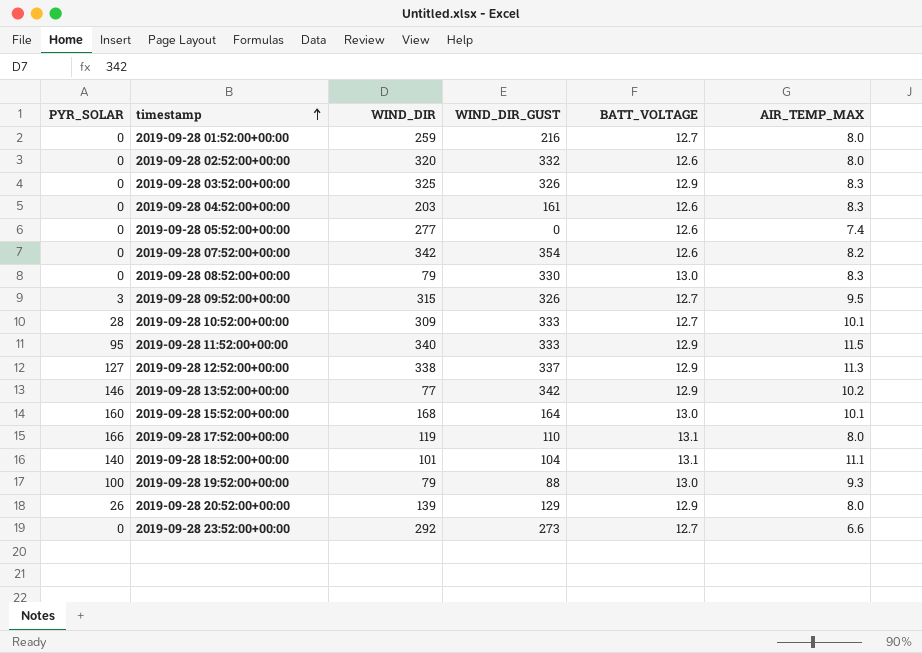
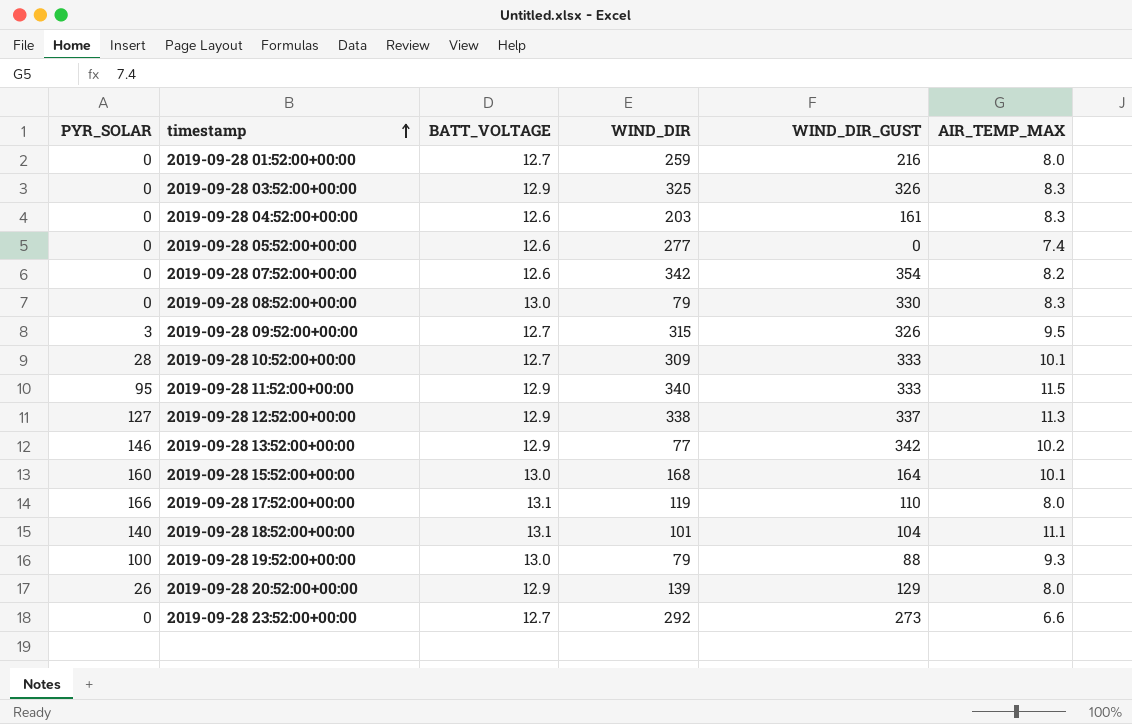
column BATT_VOLTAGE | position: 5 -> 3
row 2019-09-28 02:52:00+00:00: 0 | 320 | 332 | 12.6 | 8.0 -> none

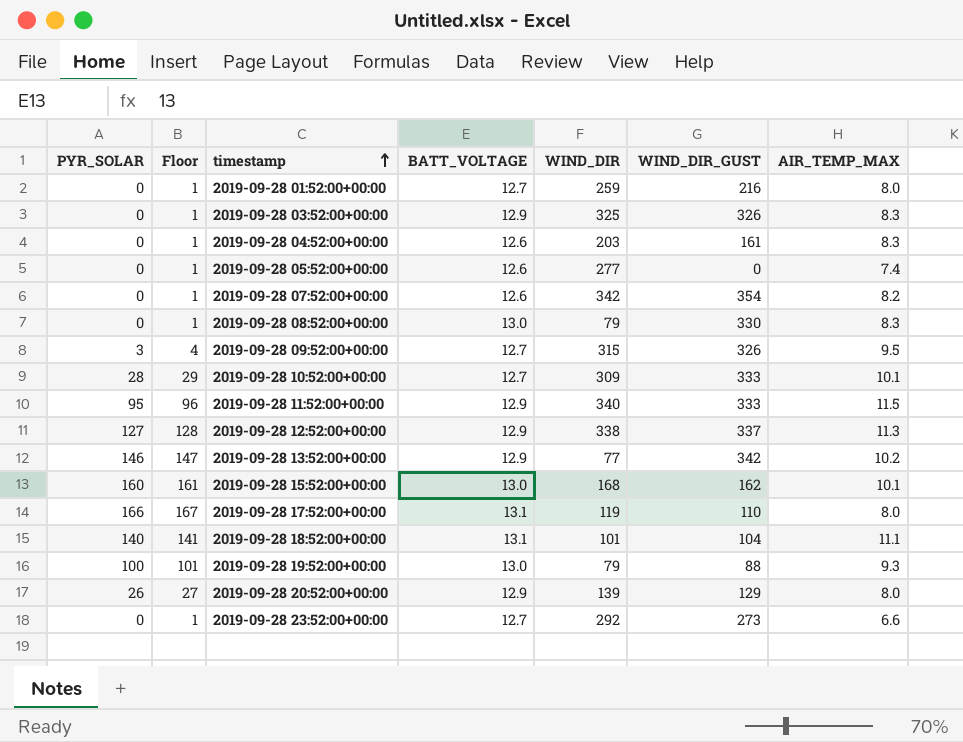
column Floor | formula: none -> [PYR_SOLAR] + 1
2019-09-28 15:52:00+00:00 | WIND_DIR_GUST: 164 -> 162

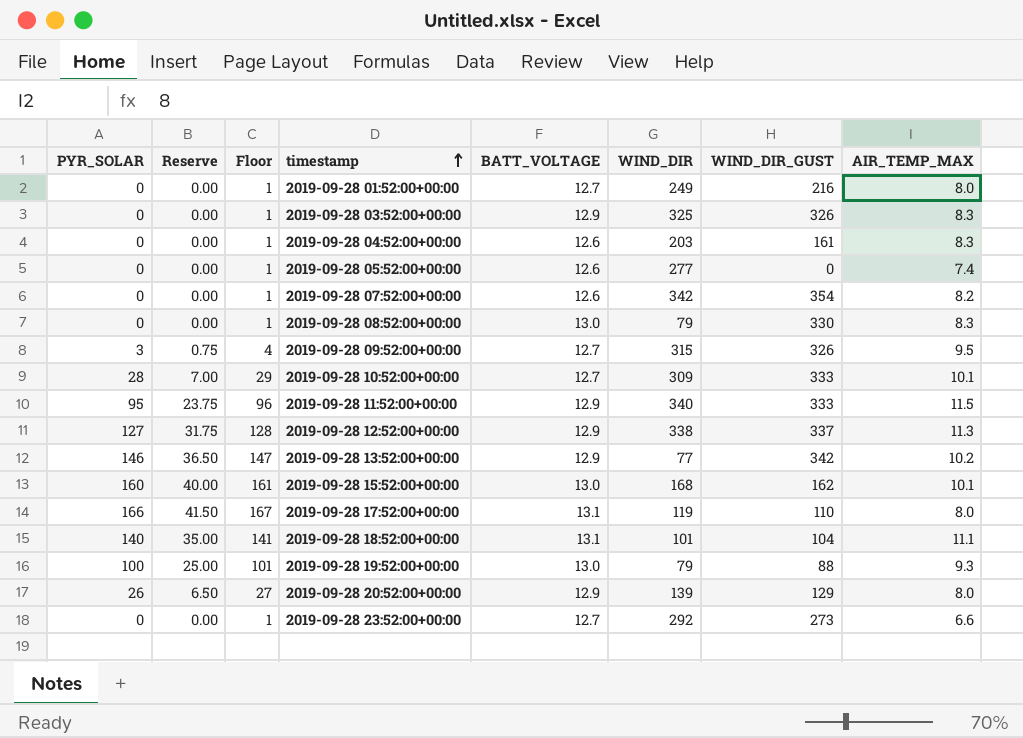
column Reserve | formula: none -> [PYR_SOLAR] * 0.25
2019-09-28 01:52:00+00:00 | WIND_DIR: 259 -> 249

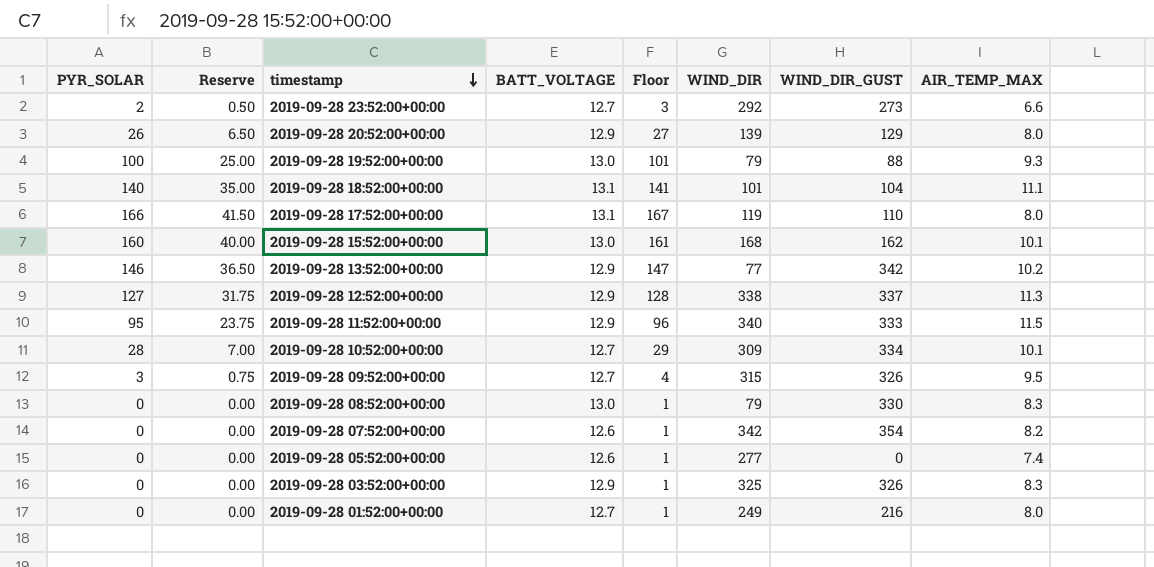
row order: timestamp ascending -> timestamp descending
column Floor | position: 3 -> 5
row 2019-09-28 04:52:00+00:00: 0 | 0.00 | 1 | 12.6 | 203 | 161 | 8.3 -> none
2019-09-28 23:52:00+00:00 | PYR_SOLAR: 0 -> 2
2019-09-28 23:52:00+00:00 | Reserve: 0.00 -> 0.50
2019-09-28 23:52:00+00:00 | Floor: 1 -> 3
2019-09-28 10:52:00+00:00 | WIND_DIR_GUST: 333 -> 334

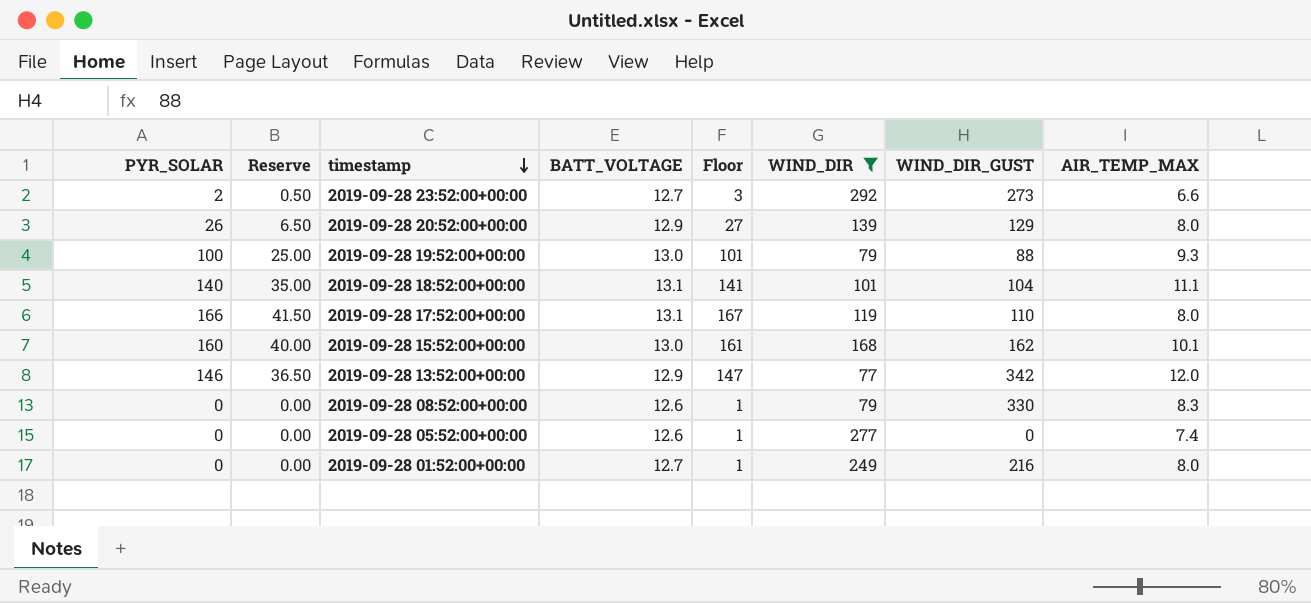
filter: none -> WIND_DIR <= 292
2019-09-28 13:52:00+00:00 | AIR_TEMP_MAX: 10.2 -> 12.0
2019-09-28 08:52:00+00:00 | BATT_VOLTAGE: 13.0 -> 12.6

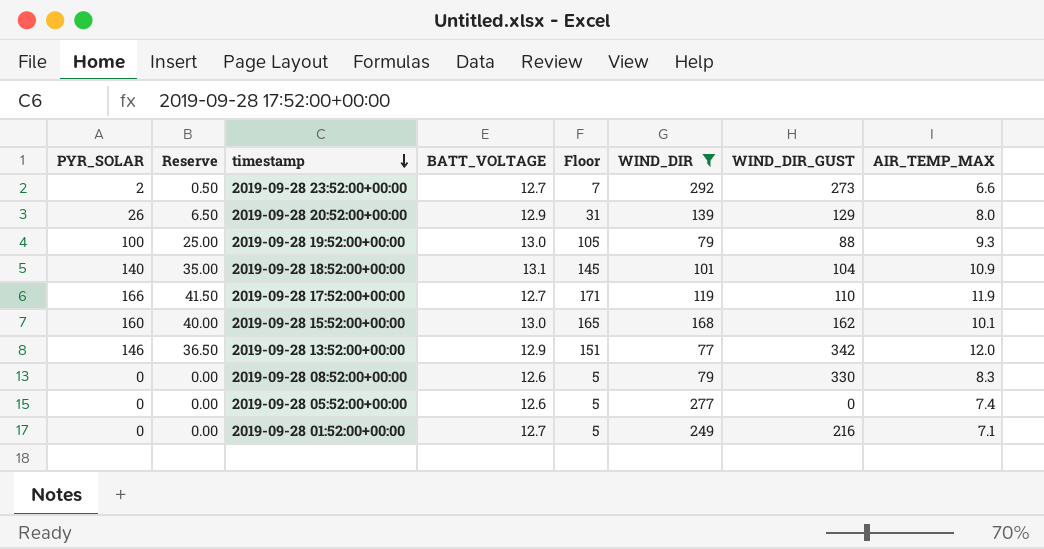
column Floor | formula: [PYR_SOLAR] + 1 -> [PYR_SOLAR] + 5
2019-09-28 18:52:00+00:00 | AIR_TEMP_MAX: 11.1 -> 10.9
2019-09-28 17:52:00+00:00 | BATT_VOLTAGE: 13.1 -> 12.7
2019-09-28 17:52:00+00:00 | AIR_TEMP_MAX: 8.0 -> 11.9
2019-09-28 01:52:00+00:00 | AIR_TEMP_MAX: 8.0 -> 7.1

